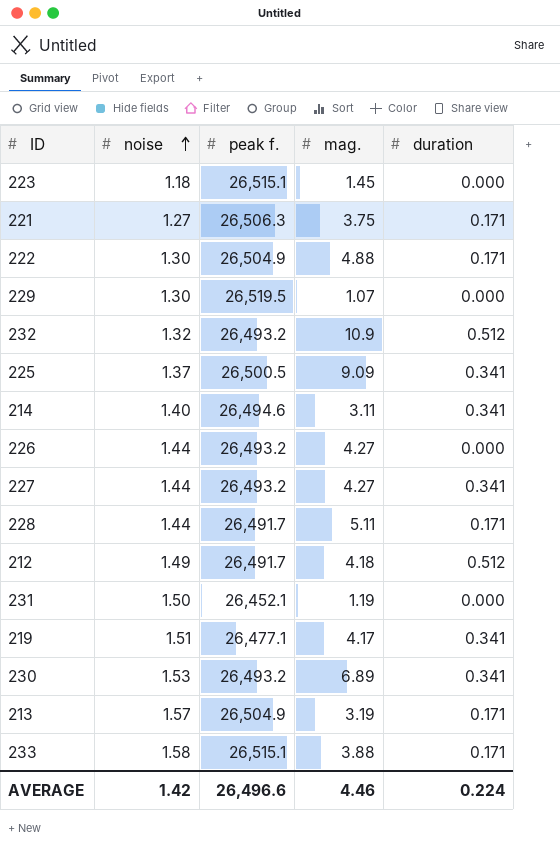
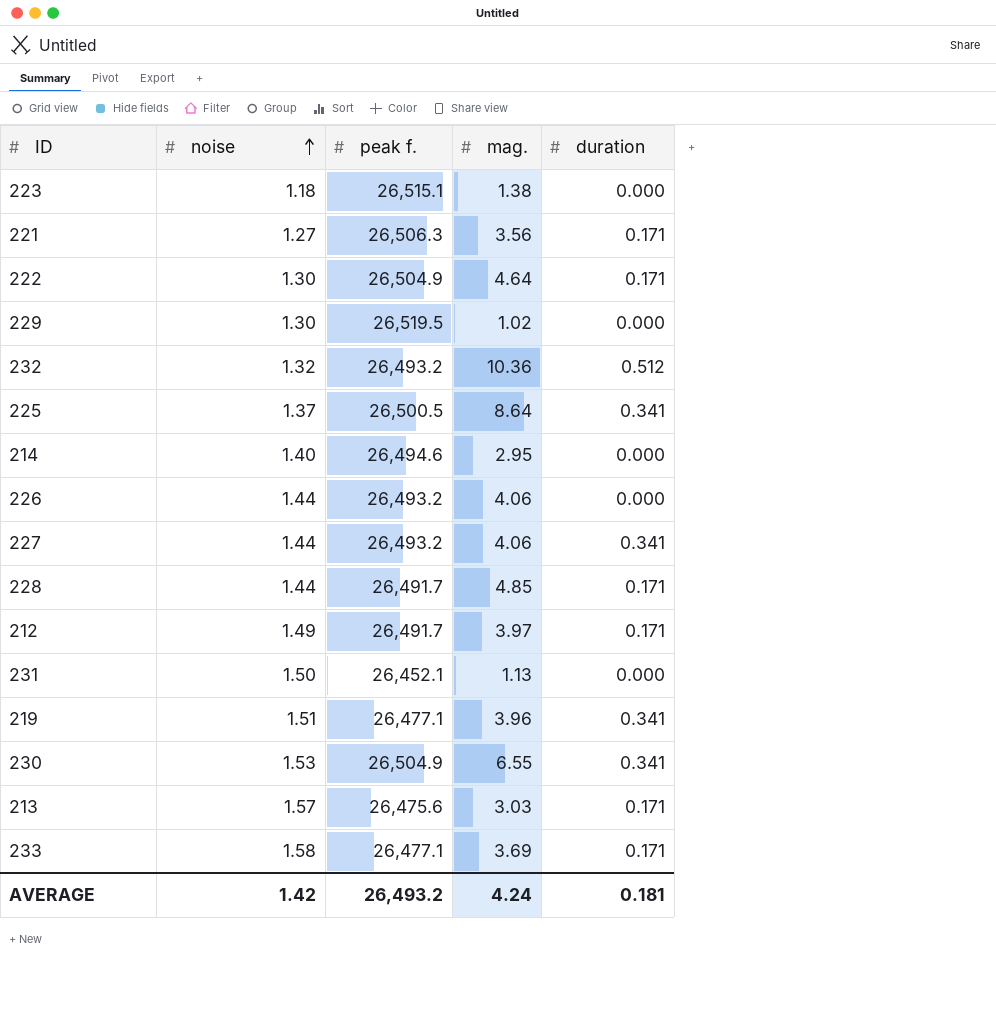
223 | mag.: 1.45 -> 1.38
221 | mag.: 3.75 -> 3.56
222 | mag.: 4.88 -> 4.64
229 | mag.: 1.07 -> 1.02
232 | mag.: 10.9 -> 10.36
225 | mag.: 9.09 -> 8.64
214 | mag.: 3.11 -> 2.95
214 | duration: 0.341 -> 0.000
226 | mag.: 4.27 -> 4.06
227 | mag.: 4.27 -> 4.06
228 | mag.: 5.11 -> 4.85
212 | mag.: 4.18 -> 3.97
212 | duration: 0.512 -> 0.171
231 | mag.: 1.19 -> 1.13
219 | mag.: 4.17 -> 3.96
230 | peak f.: 26,493.2 -> 26,504.9
230 | mag.: 6.89 -> 6.55
213 | peak f.: 26,504.9 -> 26,475.6
213 | mag.: 3.19 -> 3.03
233 | peak f.: 26,515.1 -> 26,477.1
233 | mag.: 3.88 -> 3.69
AVERAGE | peak f.: 26,496.6 -> 26,493.2
AVERAGE | mag.: 4.46 -> 4.24
AVERAGE | duration: 0.224 -> 0.181

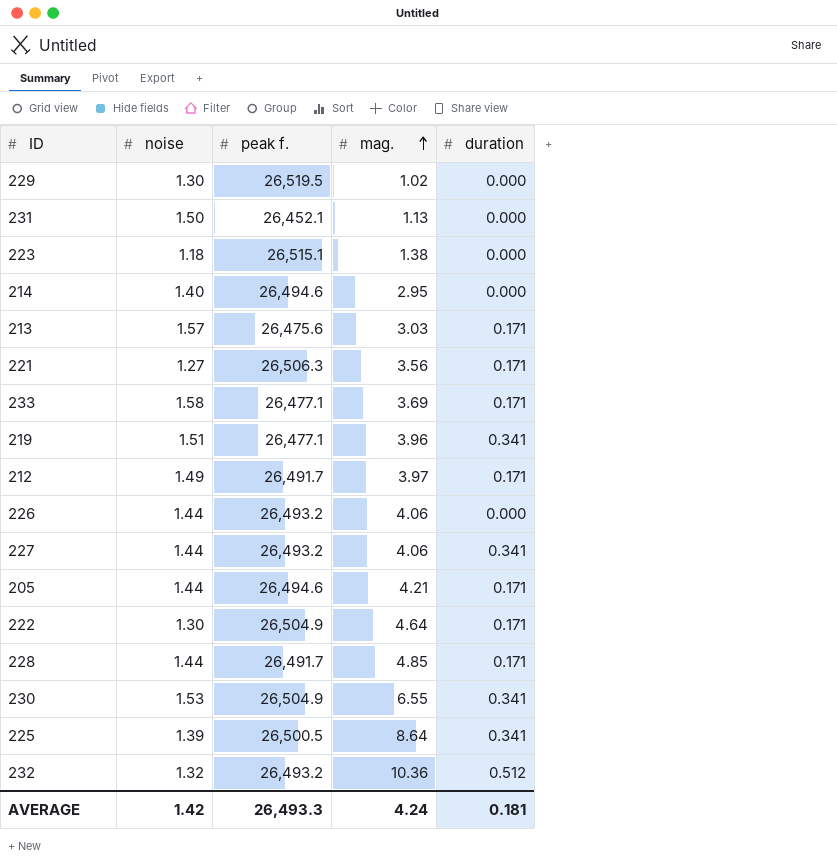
row order: noise ascending -> mag. ascending
row 205: none -> 1.44 | 26,494.6 | 4.21 | 0.171
225 | noise: 1.37 -> 1.39
AVERAGE | peak f.: 26,493.2 -> 26,493.3

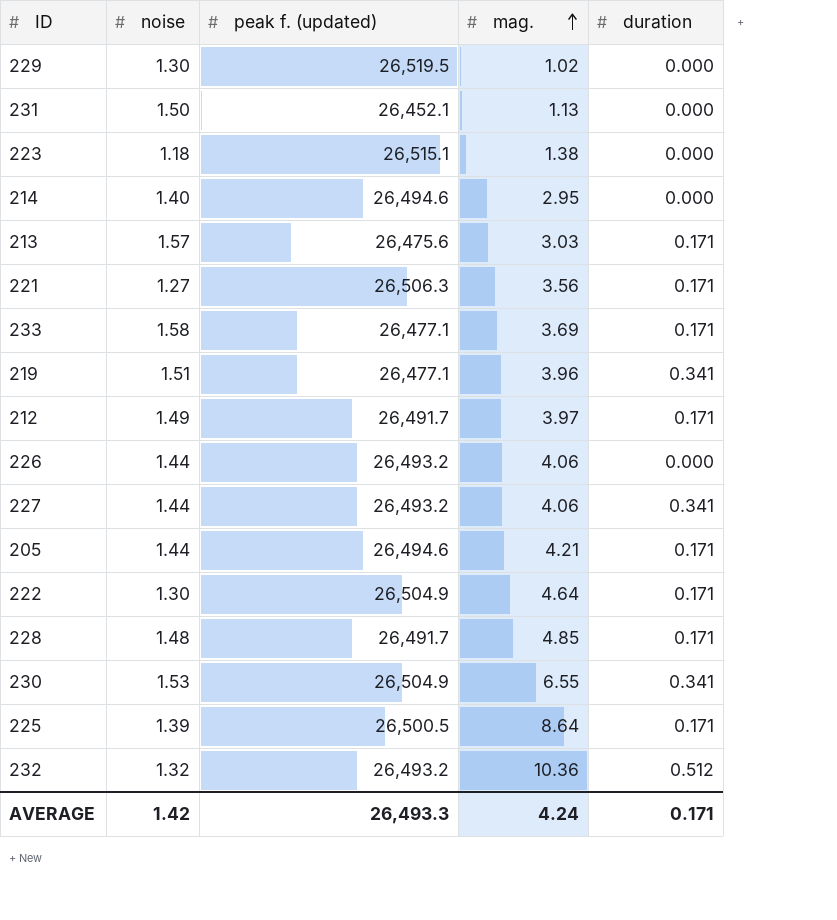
column name: peak f. -> peak f. (updated)
228 | noise: 1.44 -> 1.48
225 | duration: 0.341 -> 0.171
AVERAGE | duration: 0.181 -> 0.171

